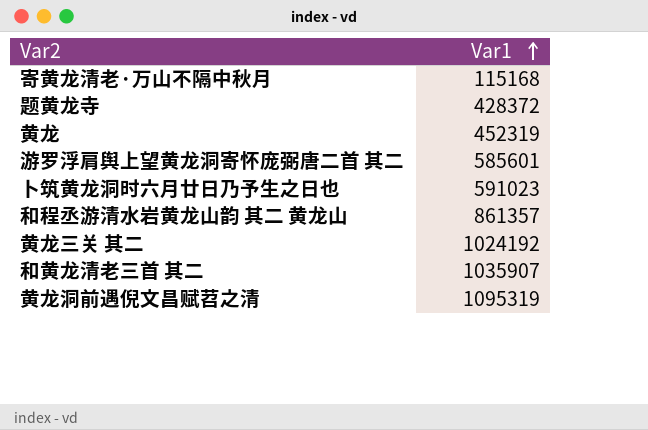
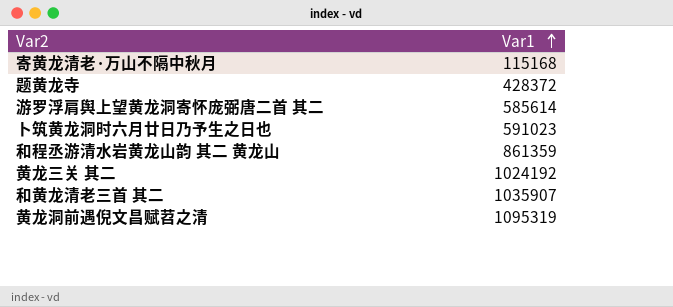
row 黄龙: 452319 -> none
游罗浮肩舆上望黄龙洞寄怀庞弼唐二首 其二 | Var1: 585601 -> 585614
和程丞游清水岩黄龙山韵 其二 黄龙山 | Var1: 861357 -> 861359

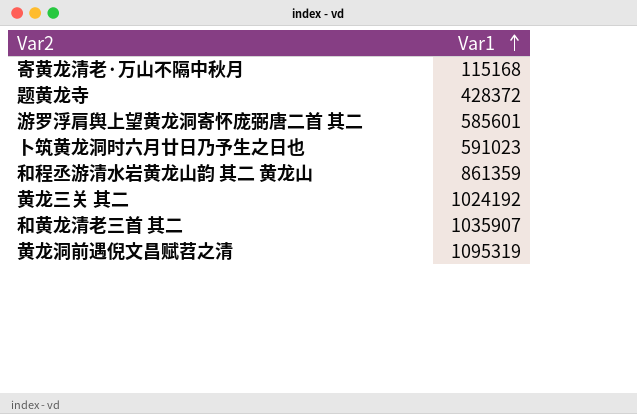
游罗浮肩舆上望黄龙洞寄怀庞弼唐二首 其二 | Var1: 585614 -> 585601

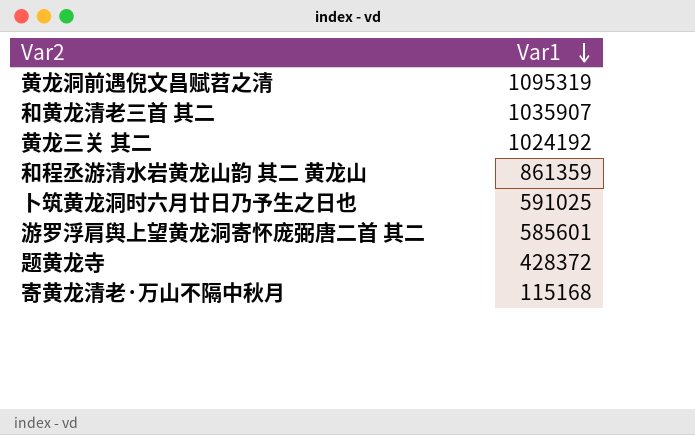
row order: Var1 ascending -> Var1 descending
卜筑黄龙洞时六月廿日乃予生之日也 | Var1: 591023 -> 591025

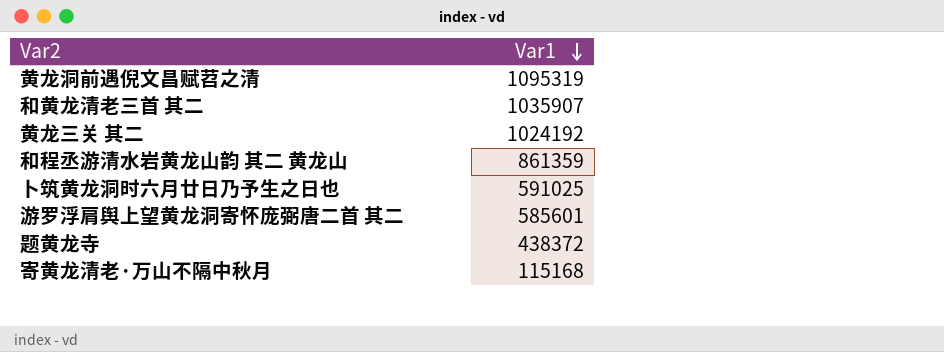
题黄龙寺 | Var1: 428372 -> 438372

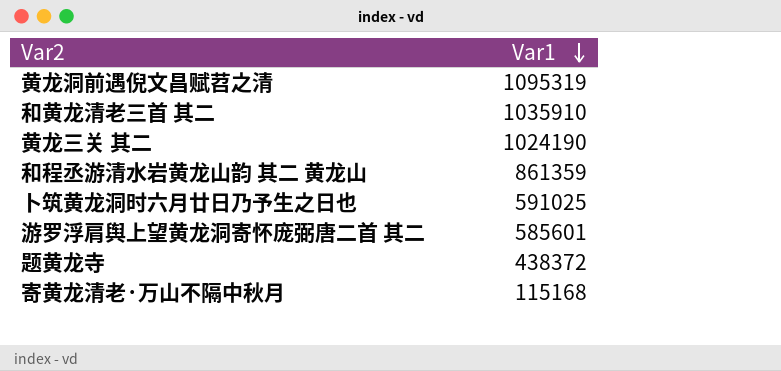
和黄龙清老三首 其二 | Var1: 1035907 -> 1035910
黄龙三关 其二 | Var1: 1024192 -> 1024190

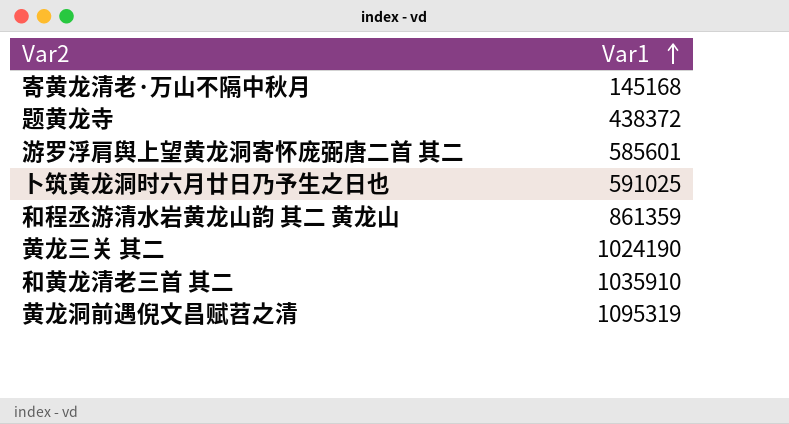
row order: Var1 descending -> Var1 ascending
寄黄龙清老·万山不隔中秋月 | Var1: 115168 -> 145168

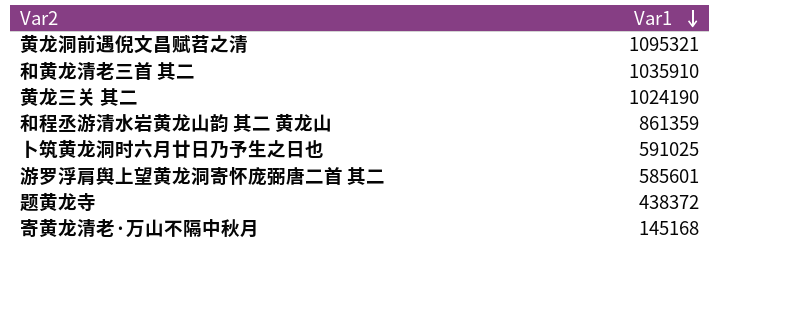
row order: Var1 ascending -> Var1 descending
黄龙洞前遇倪文昌赋苕之清 | Var1: 1095319 -> 1095321

